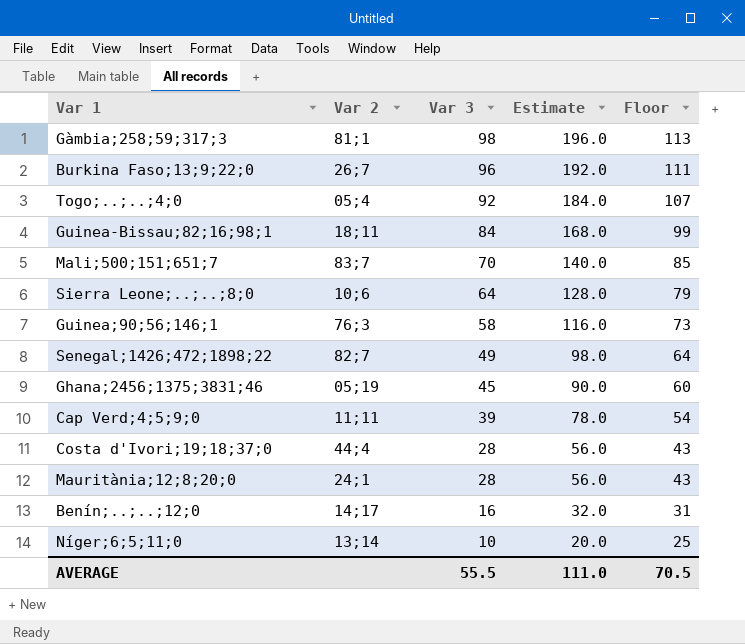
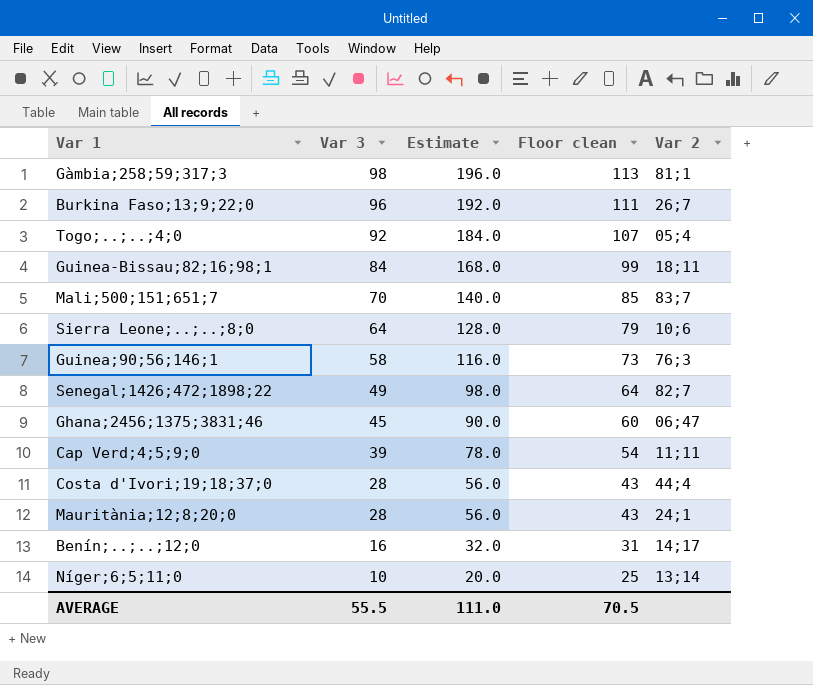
column name: Floor -> Floor clean
column Var 2 | position: 2 -> 5
Ghana;2456;1375;3831;46 | Var 2: 05;19 -> 06;47

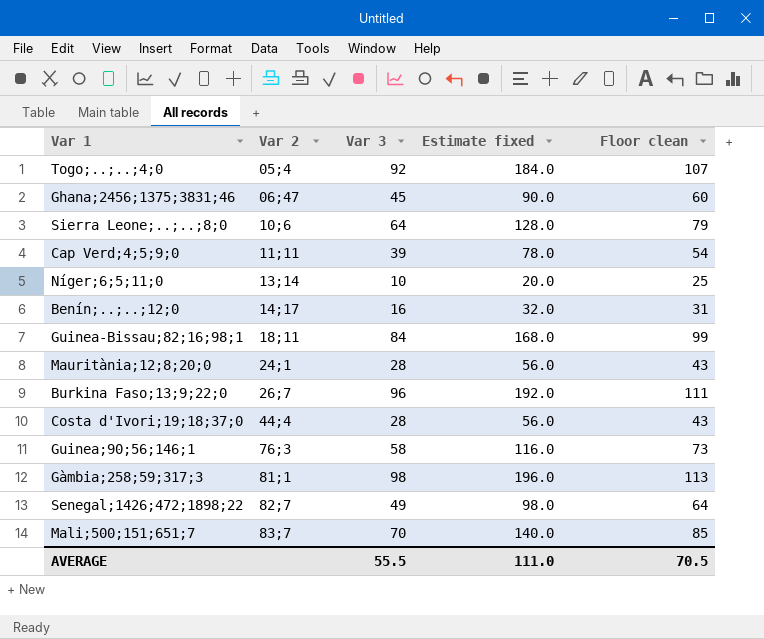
row order: Var 3 descending -> Var 2 ascending
column Var 2 | position: 5 -> 2
column name: Estimate -> Estimate fixed

